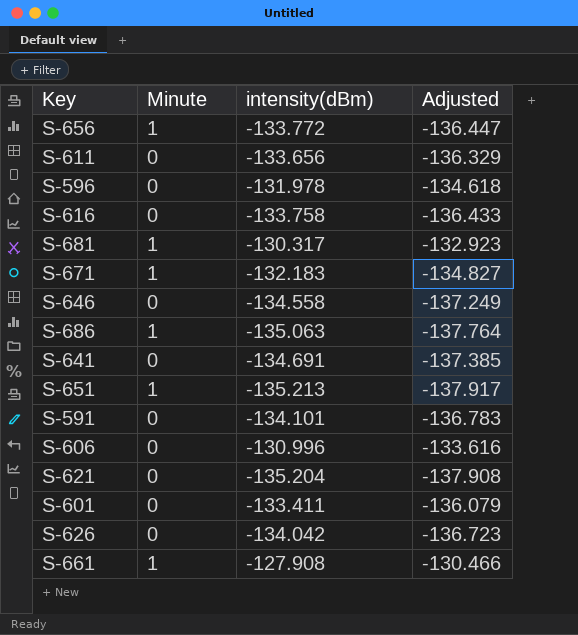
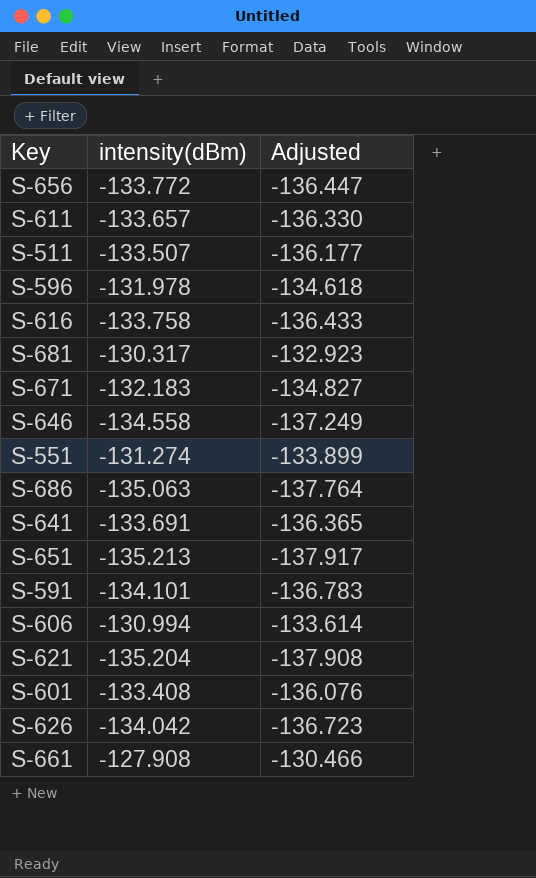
column Minute | position: 2 -> none
S-611 | intensity(dBm): -133.656 -> -133.657
S-611 | Adjusted: -136.329 -> -136.330
row S-511: none -> -133.507 | -136.177
row S-551: none -> -131.274 | -133.899
S-641 | intensity(dBm): -134.691 -> -133.691
S-641 | Adjusted: -137.385 -> -136.365
S-606 | intensity(dBm): -130.996 -> -130.994
S-606 | Adjusted: -133.616 -> -133.614
S-601 | intensity(dBm): -133.411 -> -133.408
S-601 | Adjusted: -136.079 -> -136.076

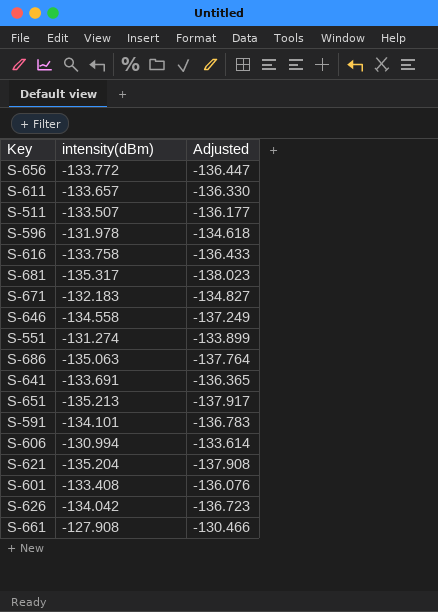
S-681 | intensity(dBm): -130.317 -> -135.317
S-681 | Adjusted: -132.923 -> -138.023

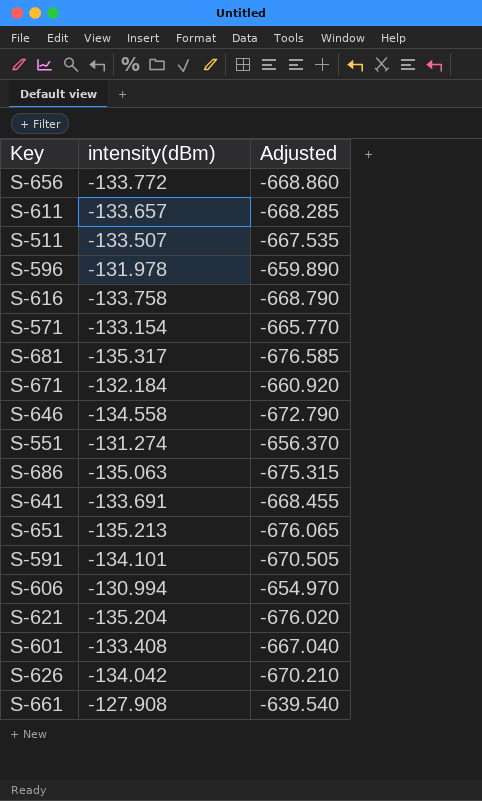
column Adjusted | formula: [intensity(dBm)] * 1.02 -> [intensity(dBm)] * 5
row S-571: none -> -133.154 | -665.770
S-671 | intensity(dBm): -132.183 -> -132.184

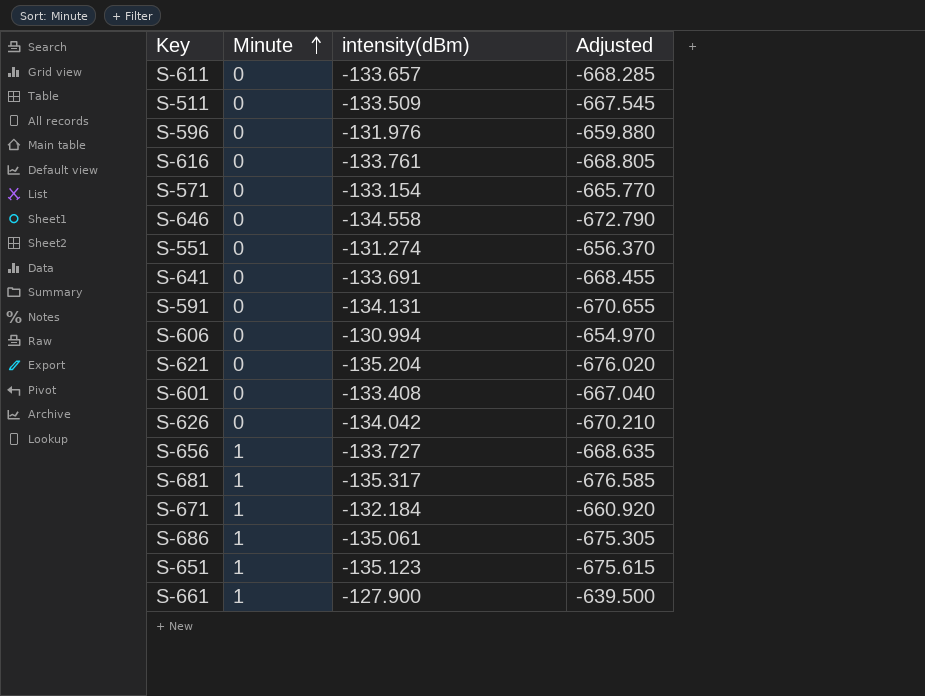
row order: none -> Minute ascending
column Minute | position: none -> 2
S-511 | intensity(dBm): -133.507 -> -133.509
S-511 | Adjusted: -667.535 -> -667.545
S-596 | intensity(dBm): -131.978 -> -131.976
S-596 | Adjusted: -659.890 -> -659.880
S-616 | intensity(dBm): -133.758 -> -133.761
S-616 | Adjusted: -668.790 -> -668.805
S-591 | intensity(dBm): -134.101 -> -134.131
S-591 | Adjusted: -670.505 -> -670.655
S-656 | intensity(dBm): -133.772 -> -133.727
S-656 | Adjusted: -668.860 -> -668.635
S-686 | intensity(dBm): -135.063 -> -135.061
S-686 | Adjusted: -675.315 -> -675.305
S-651 | intensity(dBm): -135.213 -> -135.123
S-651 | Adjusted: -676.065 -> -675.615
S-661 | intensity(dBm): -127.908 -> -127.900
S-661 | Adjusted: -639.540 -> -639.500

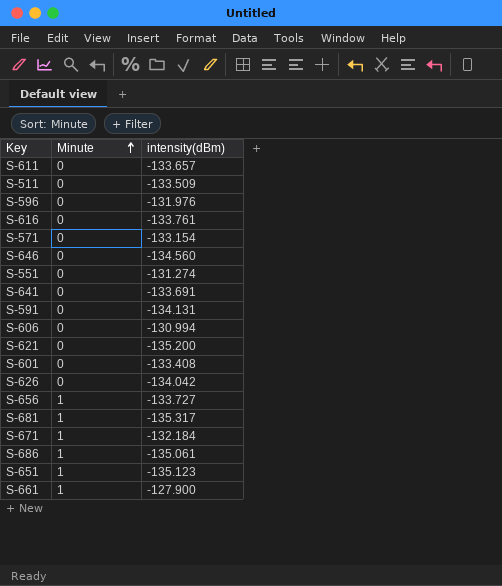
column Adjusted | formula: [intensity(dBm)] * 5 -> none
S-646 | intensity(dBm): -134.558 -> -134.560
S-621 | intensity(dBm): -135.204 -> -135.200

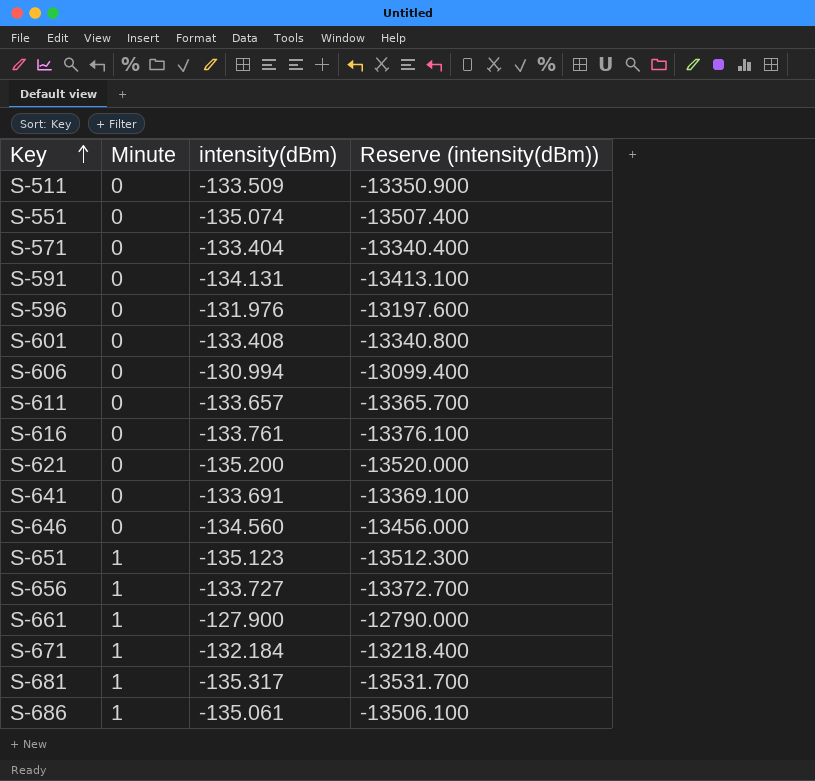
row order: Minute ascending -> Key ascending
column Reserve (intensity(dBm)) | formula: none -> [intensity(dBm)] * 100
row S-626: 0 | -134.042 -> none
S-551 | intensity(dBm): -131.274 -> -135.074
S-571 | intensity(dBm): -133.154 -> -133.404

